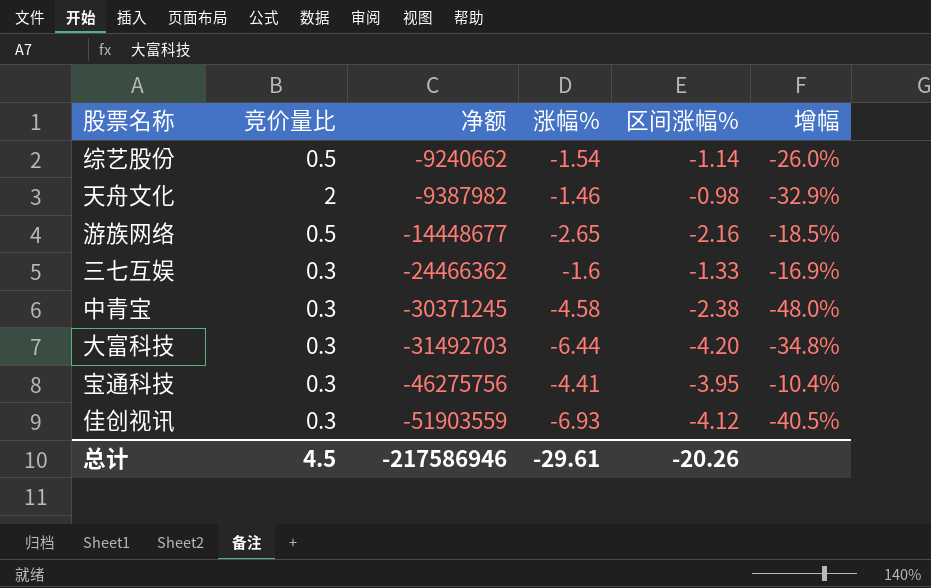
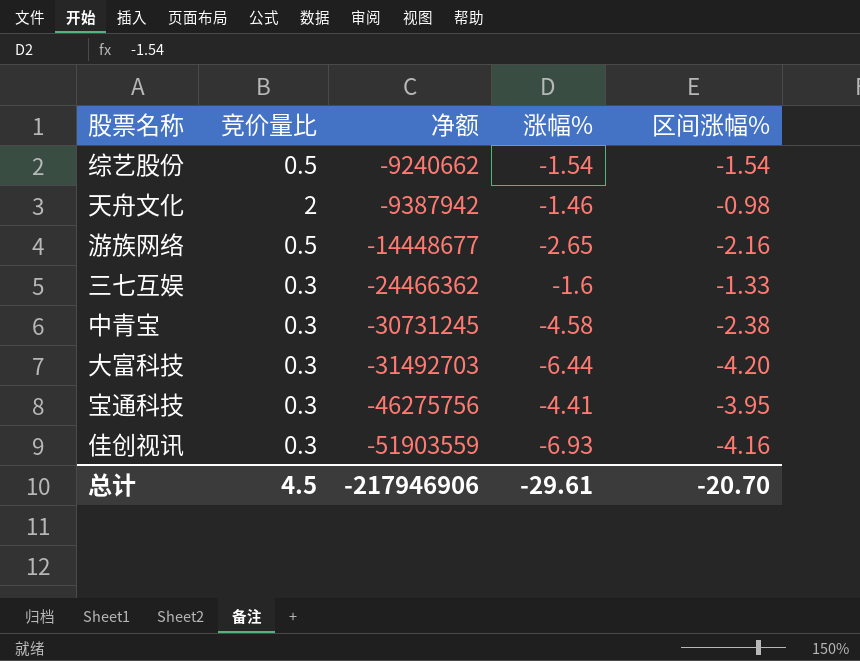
column 增幅 | formula: ([区间涨幅%] - [涨幅%]) / [涨幅%] -> none
综艺股份 | 区间涨幅%: -1.14 -> -1.54
天舟文化 | 净额: -9387982 -> -9387942
中青宝 | 净额: -30371245 -> -30731245
佳创视讯 | 区间涨幅%: -4.12 -> -4.16
总计 | 净额: -217586946 -> -217946906
总计 | 区间涨幅%: -20.26 -> -20.70

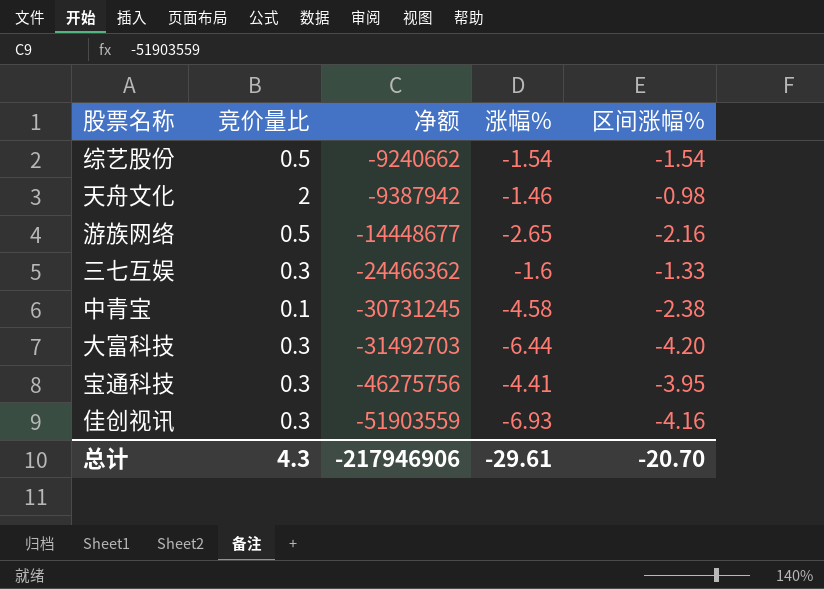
中青宝 | 竞价量比: 0.3 -> 0.1
总计 | 竞价量比: 4.5 -> 4.3

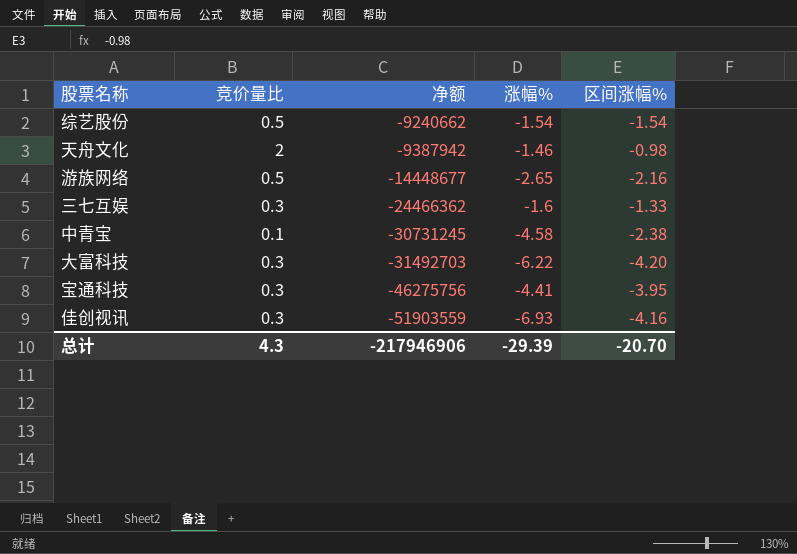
大富科技 | 涨幅%: -6.44 -> -6.22
总计 | 涨幅%: -29.61 -> -29.39

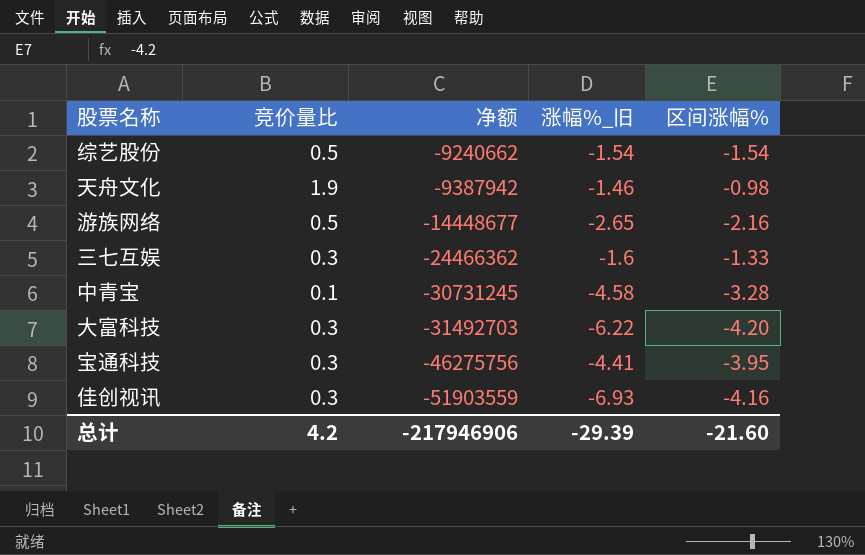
column name: 涨幅% -> 涨幅%_旧
天舟文化 | 竞价量比: 2 -> 1.9
中青宝 | 区间涨幅%: -2.38 -> -3.28
总计 | 竞价量比: 4.3 -> 4.2
总计 | 区间涨幅%: -20.70 -> -21.60

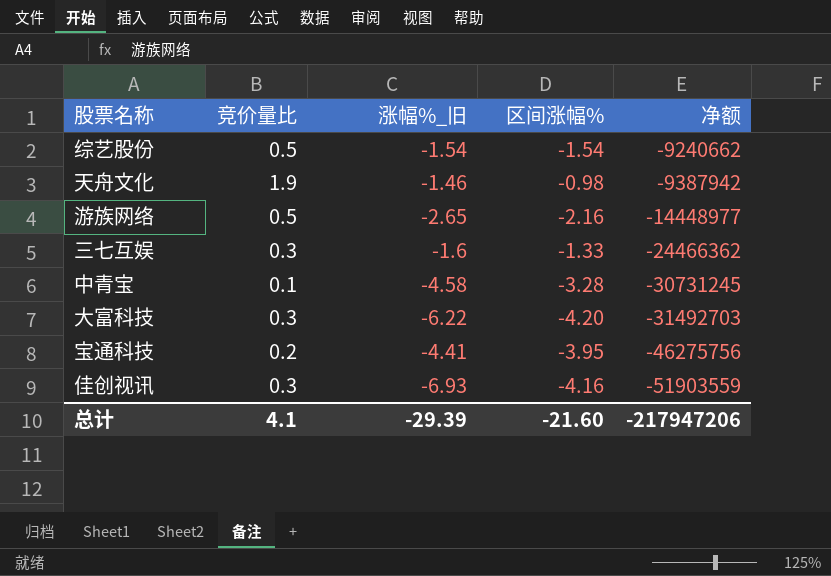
column 净额 | position: 3 -> 5
游族网络 | 净额: -14448677 -> -14448977
宝通科技 | 竞价量比: 0.3 -> 0.2
总计 | 竞价量比: 4.2 -> 4.1
总计 | 净额: -217946906 -> -217947206

